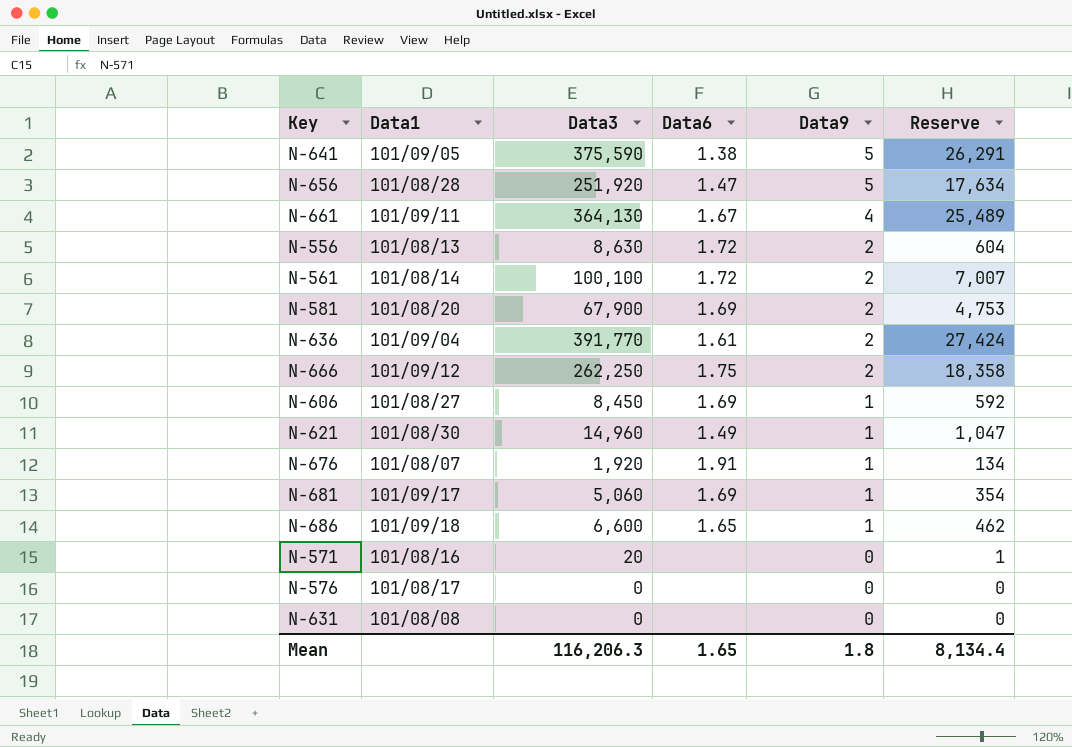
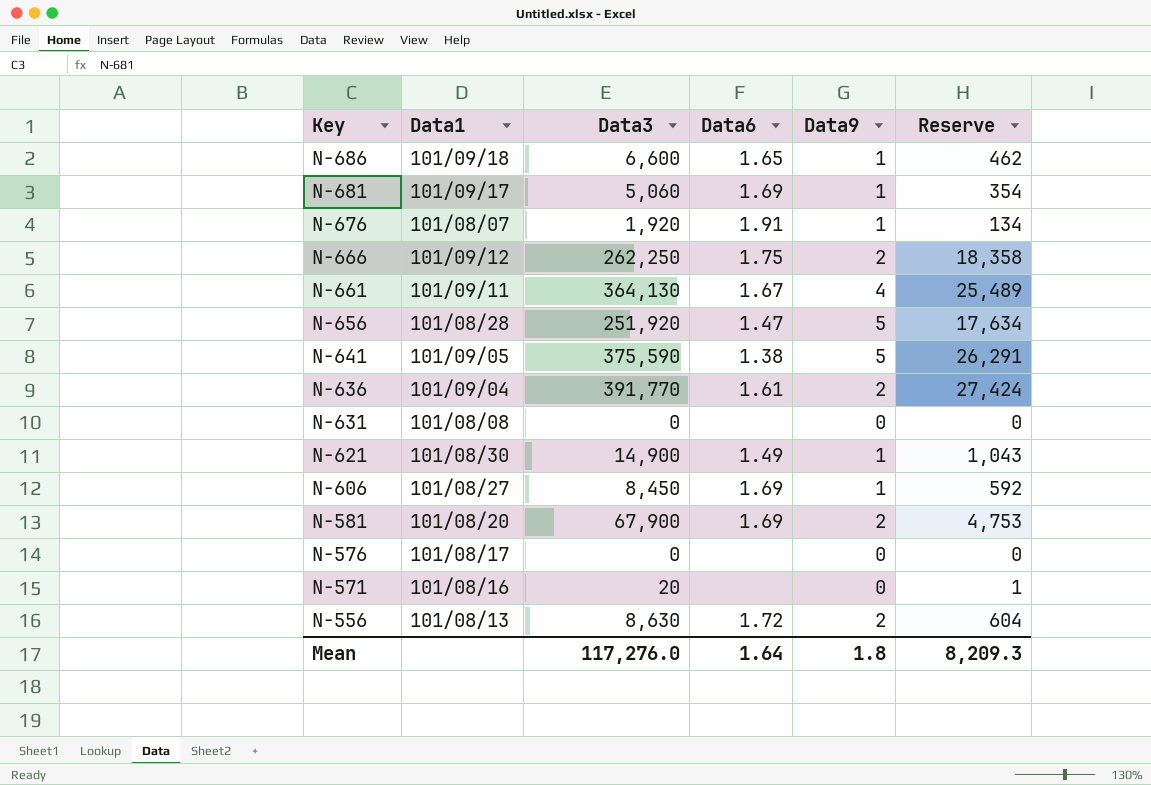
row order: Data9 descending -> Key descending
row N-561: 101/08/14 | 100,100 | 1.72 | 2 | 7,007 -> none
N-621 | Data3: 14,960 -> 14,900
N-621 | Reserve: 1,047 -> 1,043
Mean | Data3: 116,206.3 -> 117,276.0
Mean | Data6: 1.65 -> 1.64
Mean | Reserve: 8,134.4 -> 8,209.3

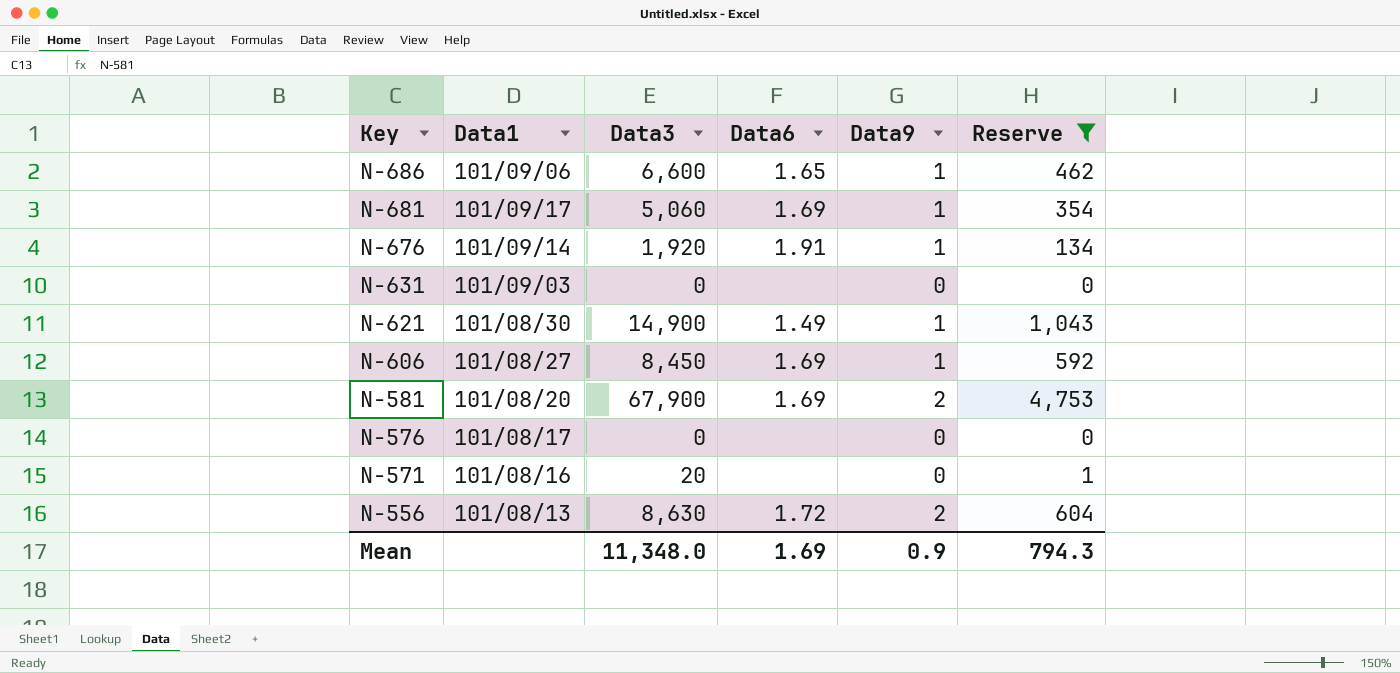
filter: none -> Reserve <= 4,753
N-686 | Data1: 101/09/18 -> 101/09/06
N-676 | Data1: 101/08/07 -> 101/09/14
N-631 | Data1: 101/08/08 -> 101/09/03
Mean | Data3: 117,276.0 -> 11,348.0
Mean | Data6: 1.64 -> 1.69
Mean | Data9: 1.8 -> 0.9
Mean | Reserve: 8,209.3 -> 794.3

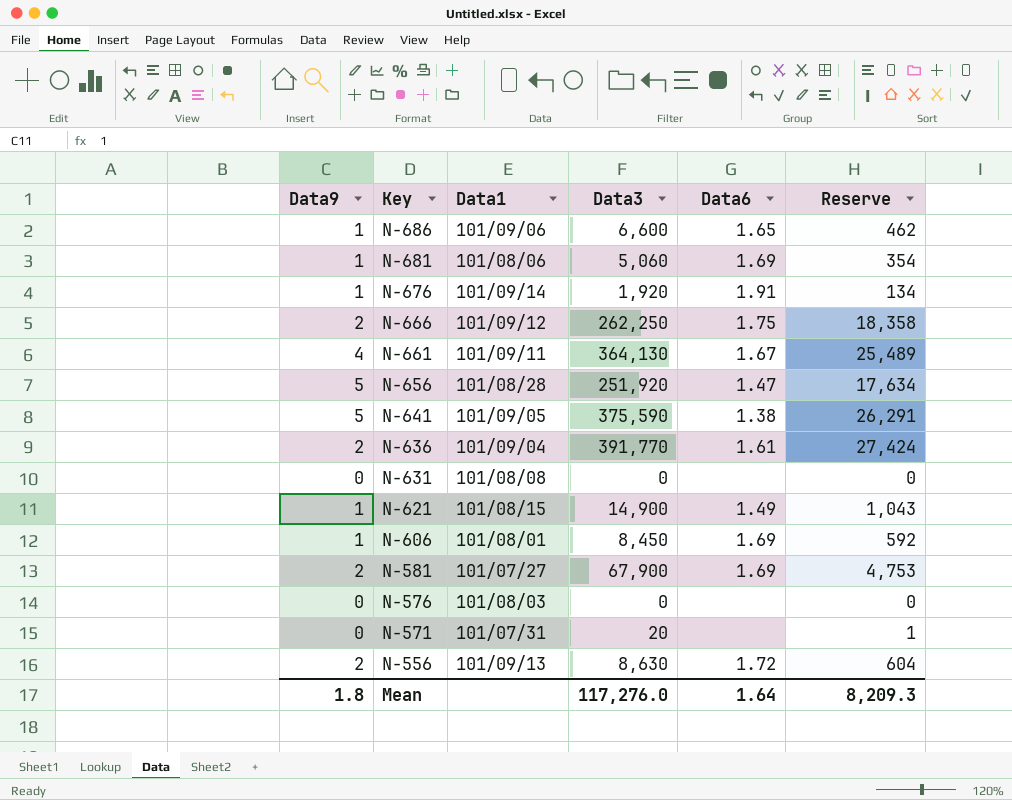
filter: Reserve <= 4,753 -> none
column Data9 | position: 5 -> 1
N-681 | Data1: 101/09/17 -> 101/08/06
N-631 | Data1: 101/09/03 -> 101/08/08
N-621 | Data1: 101/08/30 -> 101/08/15
N-606 | Data1: 101/08/27 -> 101/08/01
N-581 | Data1: 101/08/20 -> 101/07/27
N-576 | Data1: 101/08/17 -> 101/08/03
N-571 | Data1: 101/08/16 -> 101/07/31
N-556 | Data1: 101/08/13 -> 101/09/13
Mean | Data9: 0.9 -> 1.8
Mean | Data3: 11,348.0 -> 117,276.0
Mean | Data6: 1.69 -> 1.64
Mean | Reserve: 794.3 -> 8,209.3

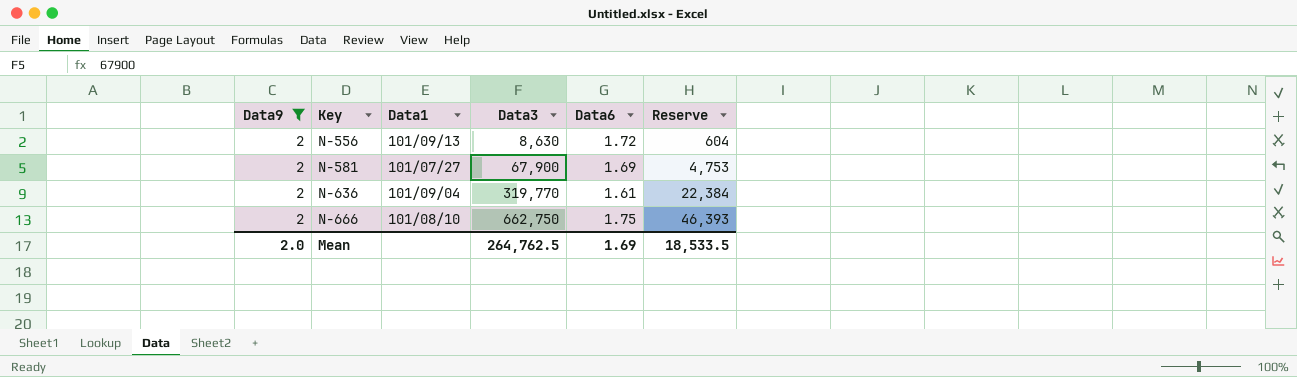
filter: none -> Data9 = 2
row order: Key descending -> Key ascending
N-636 | Data3: 391,770 -> 319,770
N-636 | Reserve: 27,424 -> 22,384
N-666 | Data1: 101/09/12 -> 101/08/10
N-666 | Data3: 262,250 -> 662,750
N-666 | Reserve: 18,358 -> 46,393
Mean | Data9: 1.8 -> 2.0
Mean | Data3: 117,276.0 -> 264,762.5
Mean | Data6: 1.64 -> 1.69
Mean | Reserve: 8,209.3 -> 18,533.5

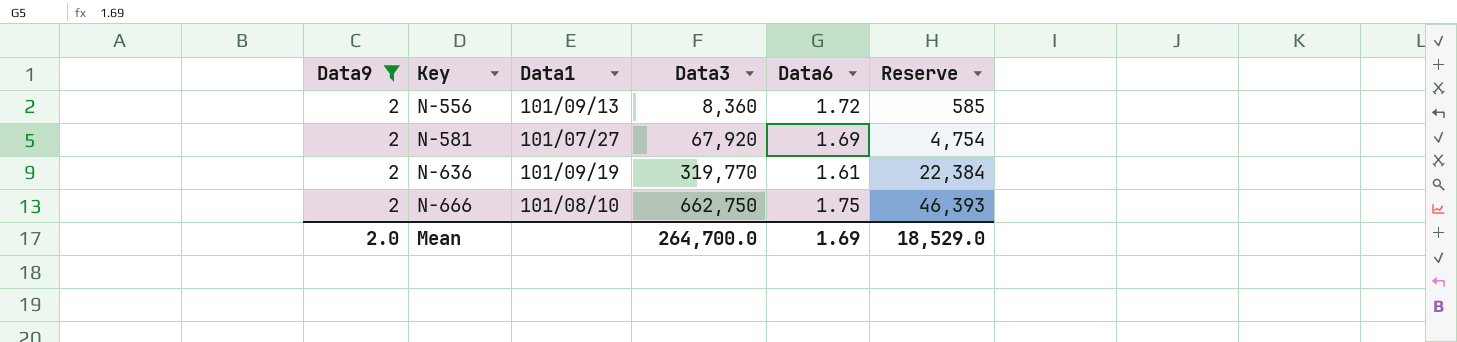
N-556 | Data3: 8,630 -> 8,360
N-556 | Reserve: 604 -> 585
N-581 | Data3: 67,900 -> 67,920
N-581 | Reserve: 4,753 -> 4,754
N-636 | Data1: 101/09/04 -> 101/09/19
Mean | Data3: 264,762.5 -> 264,700.0
Mean | Reserve: 18,533.5 -> 18,529.0

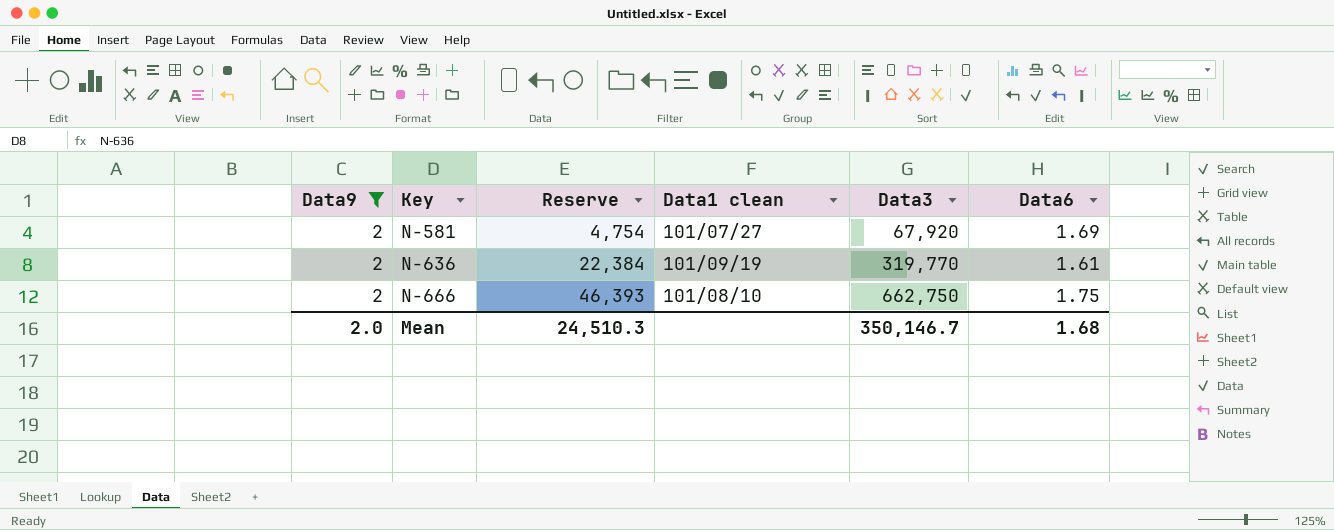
column Reserve | position: 6 -> 3
column name: Data1 -> Data1 clean
row N-556: 2 | 101/09/13 | 8,360 | 1.72 | 585 -> none
Mean | Reserve: 18,529.0 -> 24,510.3
Mean | Data3: 264,700.0 -> 350,146.7
Mean | Data6: 1.69 -> 1.68

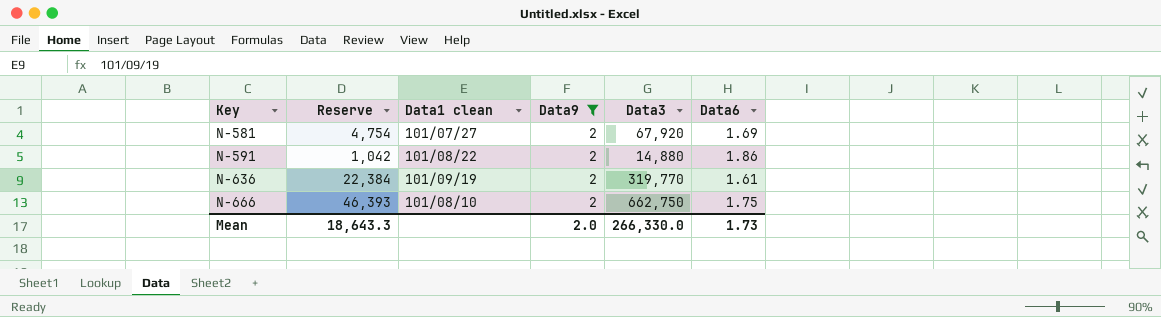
column Data9 | position: 1 -> 4
row N-591: none -> 1,042 | 101/08/22 | 2 | 14,880 | 1.86
Mean | Reserve: 24,510.3 -> 18,643.3
Mean | Data3: 350,146.7 -> 266,330.0
Mean | Data6: 1.68 -> 1.73

